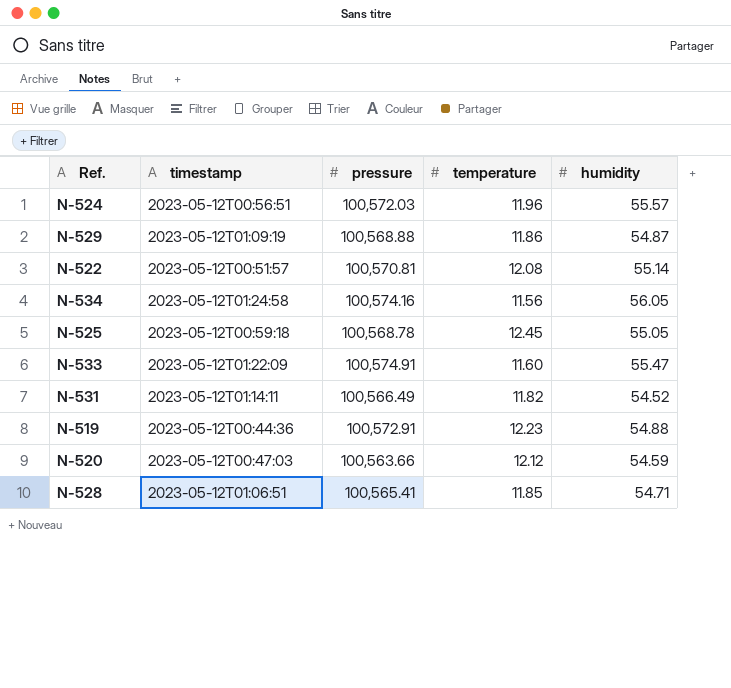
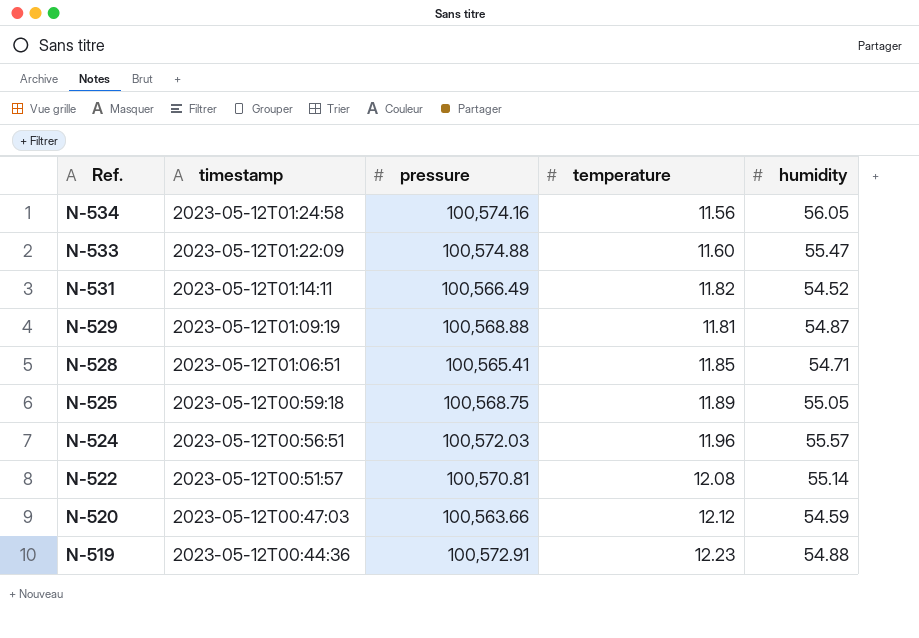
row order: none -> Ref. descending
N-533 | pressure: 100,574.91 -> 100,574.88
N-529 | temperature: 11.86 -> 11.81
N-525 | pressure: 100,568.78 -> 100,568.75
N-525 | temperature: 12.45 -> 11.89

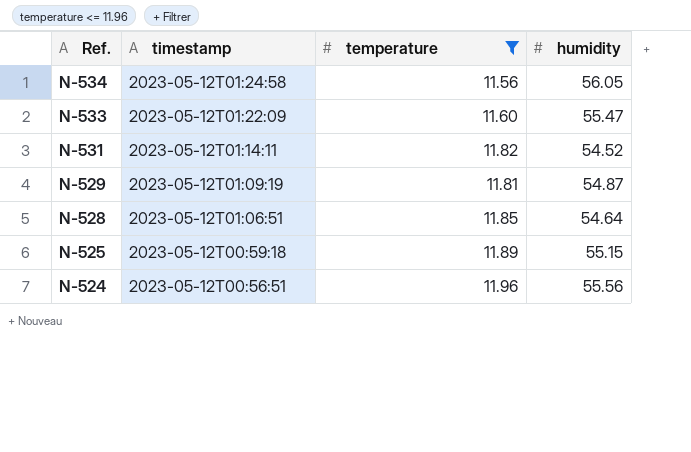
filter: none -> temperature <= 11.96
column pressure | position: 3 -> none
N-528 | humidity: 54.71 -> 54.64
N-525 | humidity: 55.05 -> 55.15
N-524 | humidity: 55.57 -> 55.56

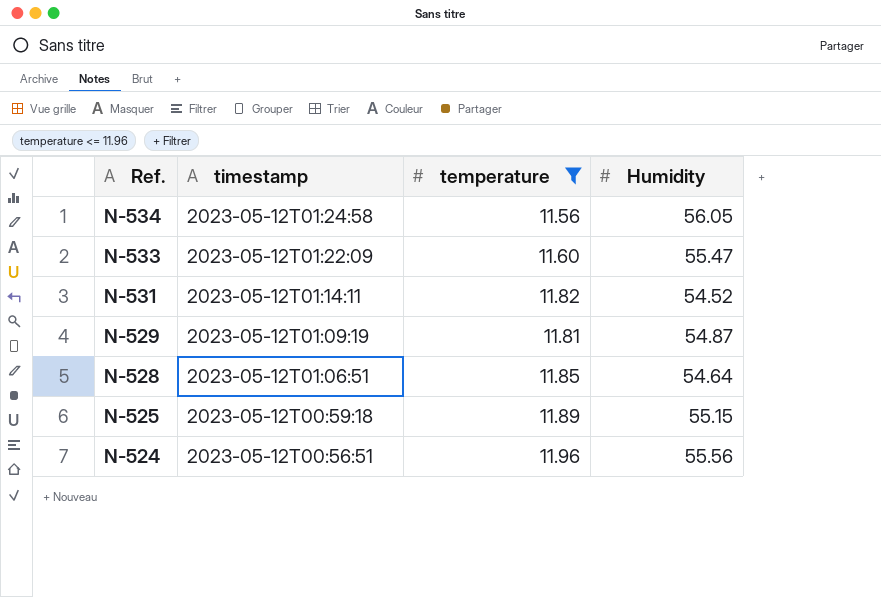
column name: humidity -> Humidity

